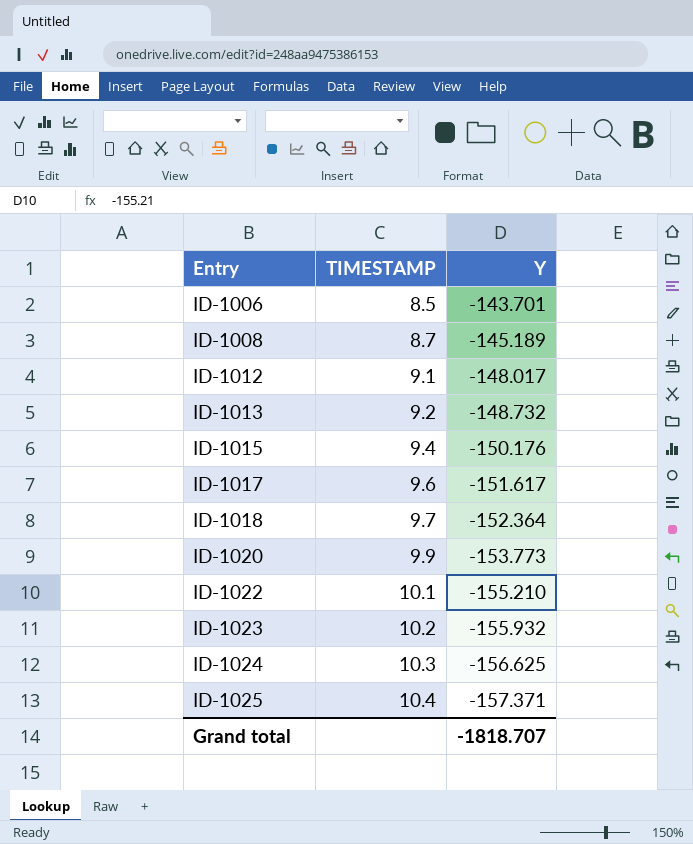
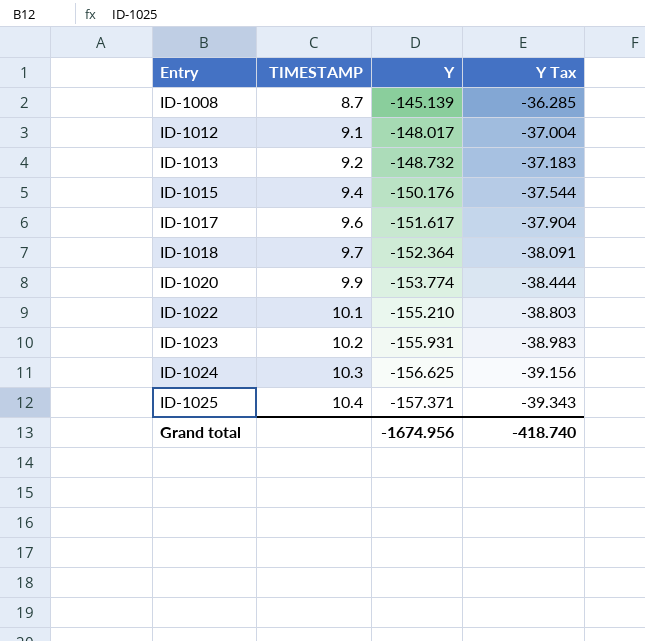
column Y Tax | formula: none -> [Y] * 0.25
row ID-1006: 8.5 | -143.701 -> none
ID-1008 | Y: -145.189 -> -145.139
ID-1020 | Y: -153.773 -> -153.774
ID-1023 | Y: -155.932 -> -155.931
Grand total | Y: -1818.707 -> -1674.956

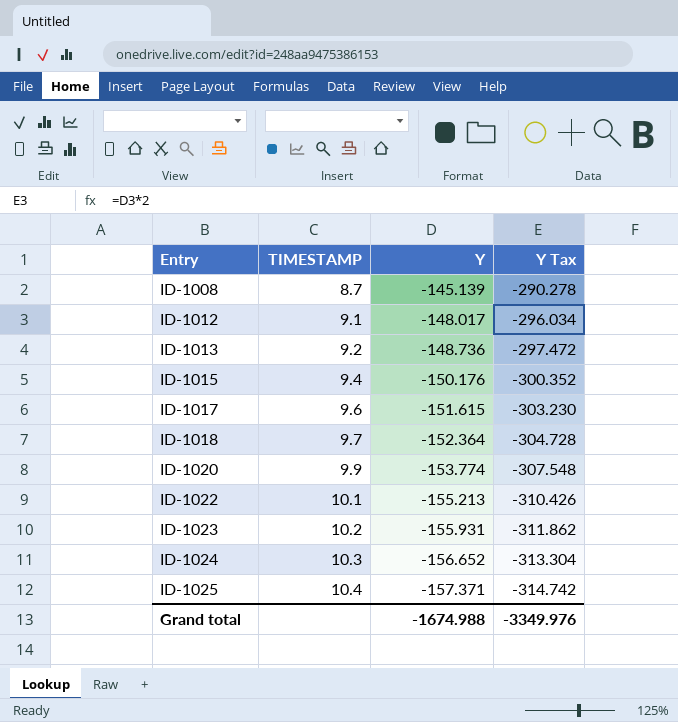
column Y Tax | formula: [Y] * 0.25 -> [Y] * 2
ID-1013 | Y: -148.732 -> -148.736
ID-1017 | Y: -151.617 -> -151.615
ID-1022 | Y: -155.210 -> -155.213
ID-1024 | Y: -156.625 -> -156.652
Grand total | Y: -1674.956 -> -1674.988
Grand total | Y Tax: -418.740 -> -3349.976

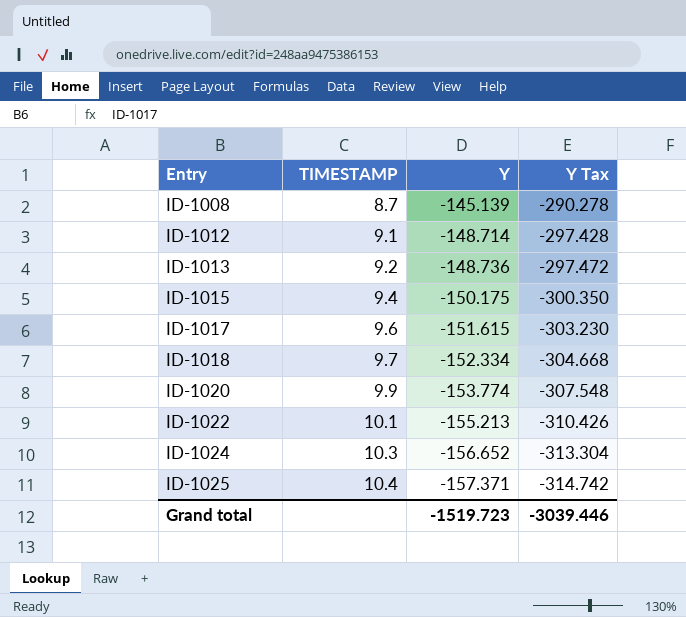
row ID-1023: 10.2 | -155.931 | -311.862 -> none
ID-1012 | Y: -148.017 -> -148.714
ID-1012 | Y Tax: -296.034 -> -297.428
ID-1015 | Y: -150.176 -> -150.175
ID-1015 | Y Tax: -300.352 -> -300.350
ID-1018 | Y: -152.364 -> -152.334
ID-1018 | Y Tax: -304.728 -> -304.668
Grand total | Y: -1674.988 -> -1519.723
Grand total | Y Tax: -3349.976 -> -3039.446

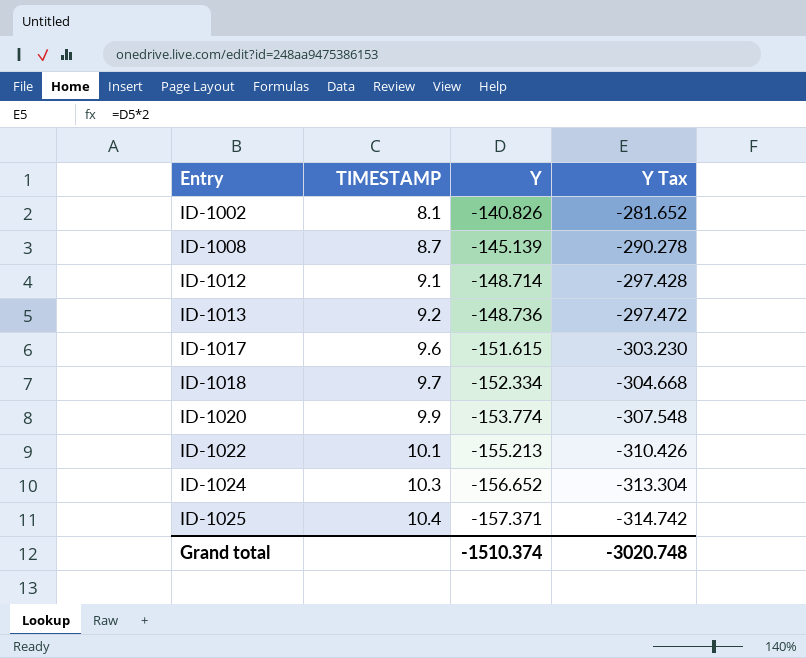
row ID-1015: 9.4 | -150.175 | -300.350 -> none
row ID-1002: none -> 8.1 | -140.826 | -281.652
Grand total | Y: -1519.723 -> -1510.374
Grand total | Y Tax: -3039.446 -> -3020.748

